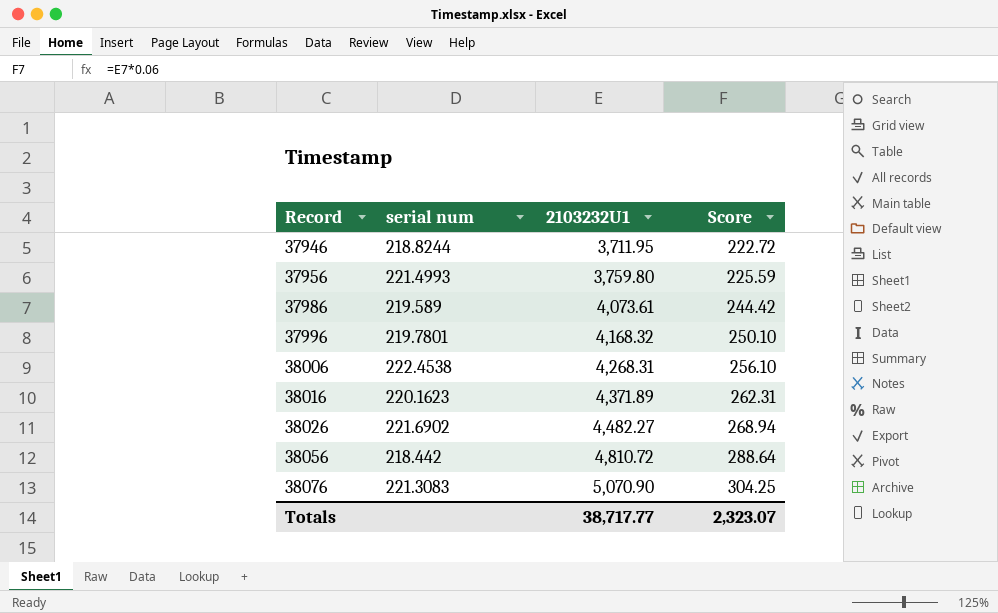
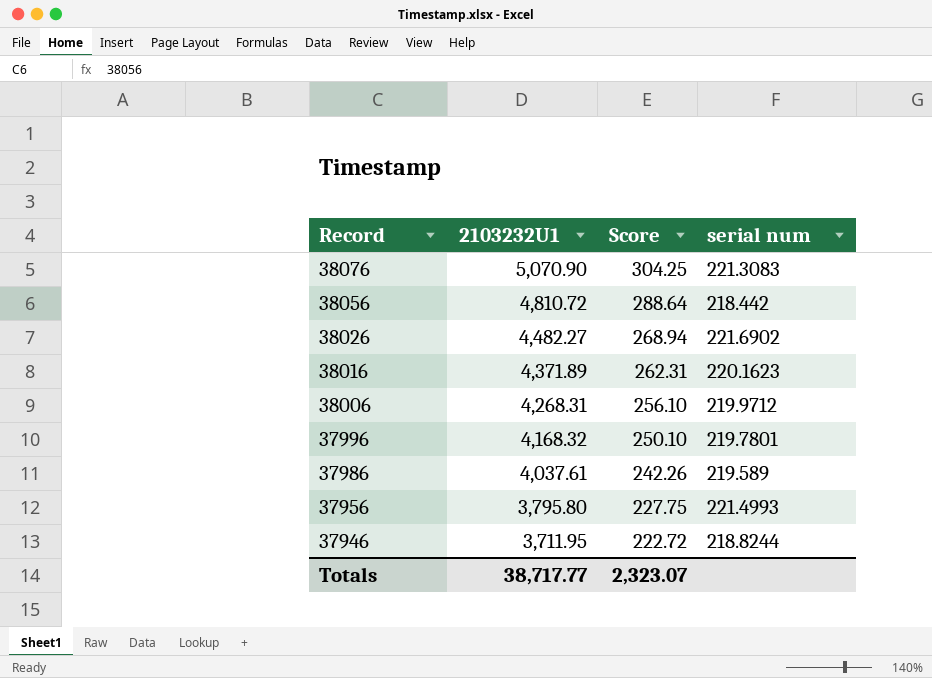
row order: Record ascending -> Record descending
column serial num | position: 2 -> 4
38006 | serial num: 222.4538 -> 219.9712
37986 | 2103232U1: 4,073.61 -> 4,037.61
37986 | Score: 244.42 -> 242.26
37956 | 2103232U1: 3,759.80 -> 3,795.80
37956 | Score: 225.59 -> 227.75

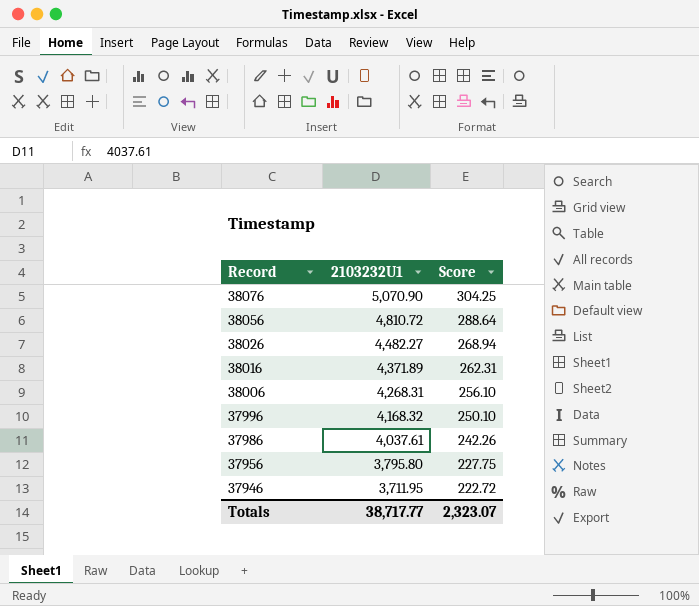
column serial num | position: 4 -> none

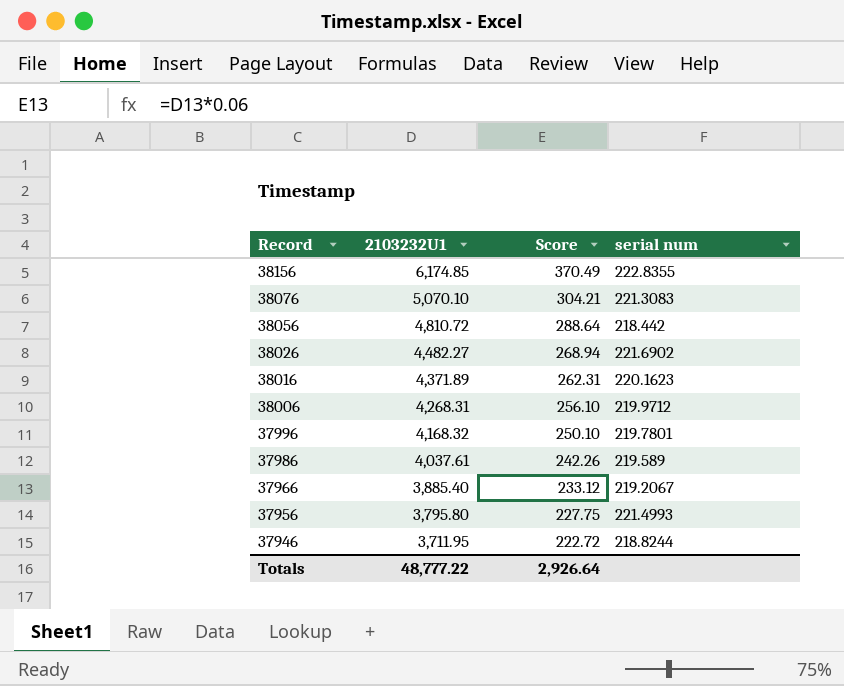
column serial num | position: none -> 4
row 38156: none -> 6,174.85 | 370.49 | 222.8355
38076 | 2103232U1: 5,070.90 -> 5,070.10
38076 | Score: 304.25 -> 304.21
row 37966: none -> 3,885.40 | 233.12 | 219.2067
Totals | 2103232U1: 38,717.77 -> 48,777.22
Totals | Score: 2,323.07 -> 2,926.64

